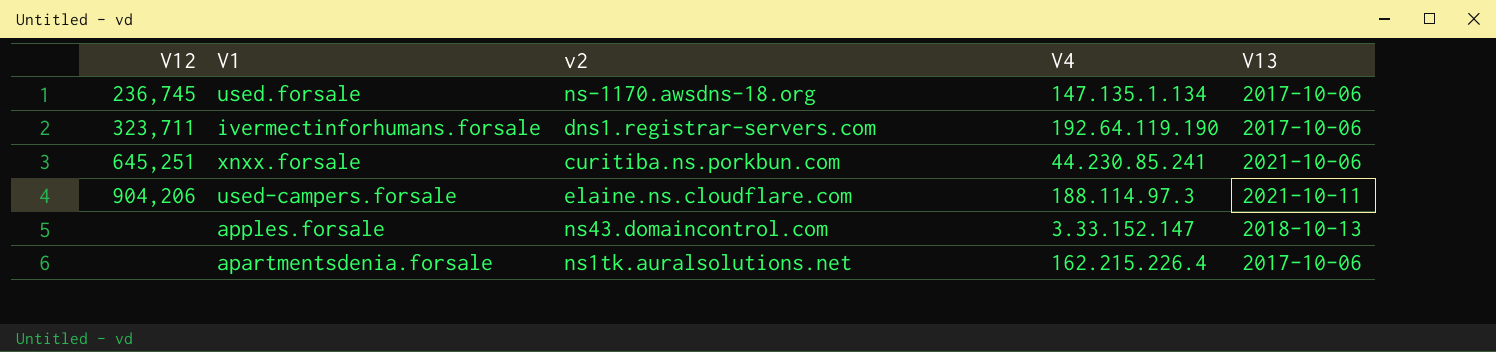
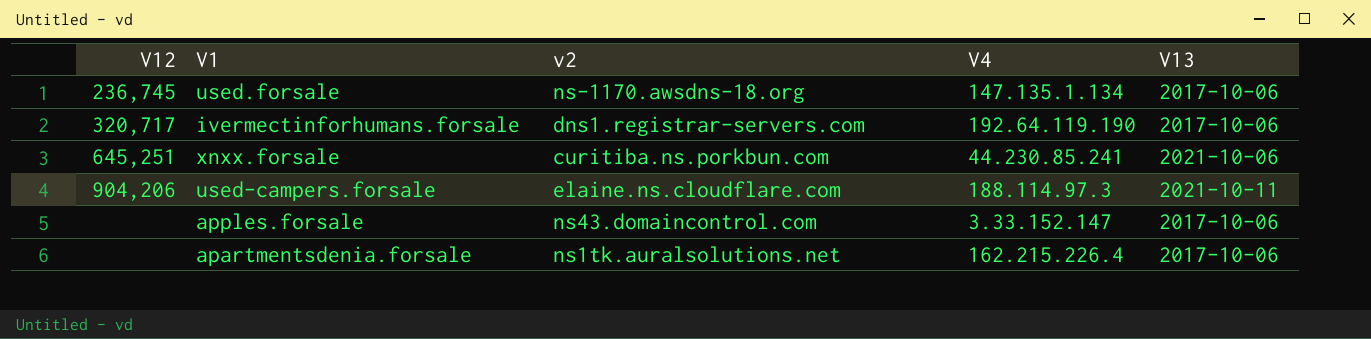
ivermectinforhumans.forsale | V12: 323,711 -> 320,717
apples.forsale | V13: 2018-10-13 -> 2017-10-06

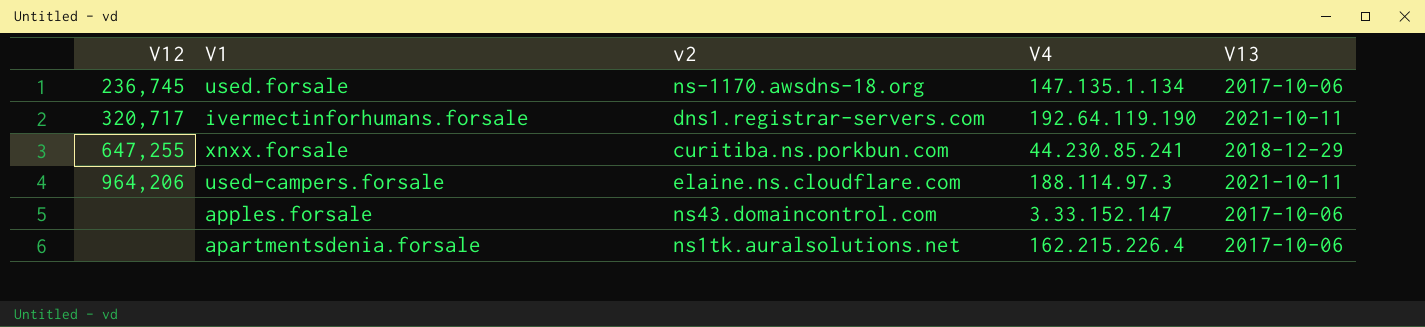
ivermectinforhumans.forsale | V13: 2017-10-06 -> 2021-10-11
xnxx.forsale | V12: 645,251 -> 647,255
xnxx.forsale | V13: 2021-10-06 -> 2018-12-29
used-campers.forsale | V12: 904,206 -> 964,206

